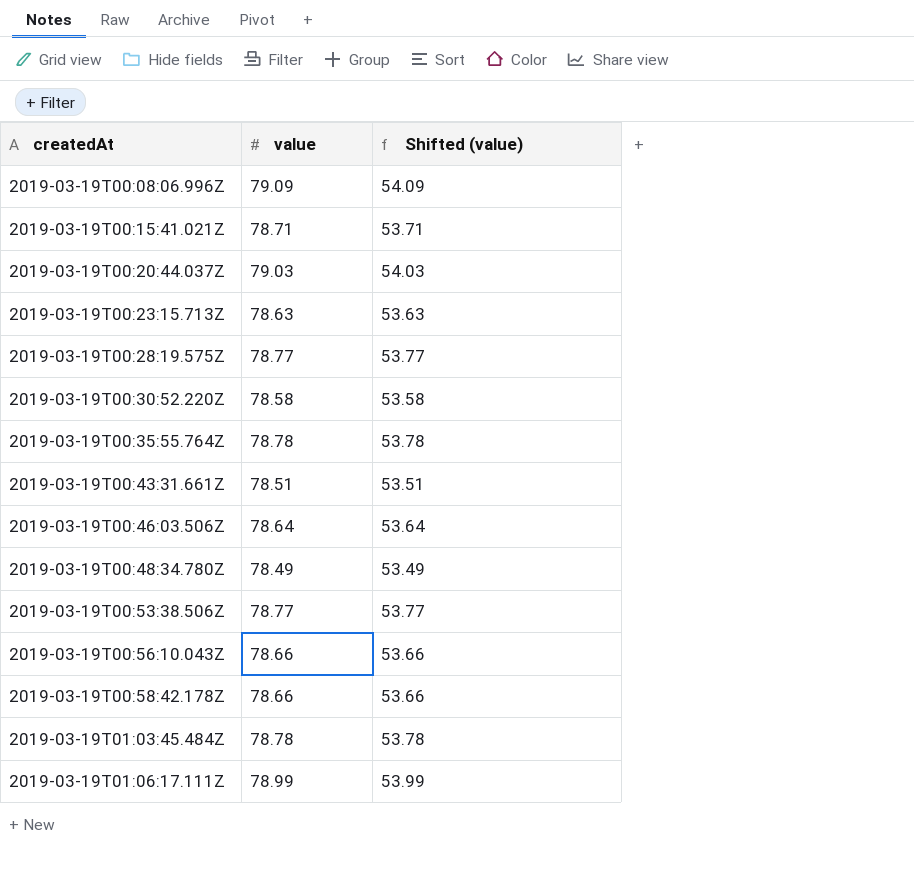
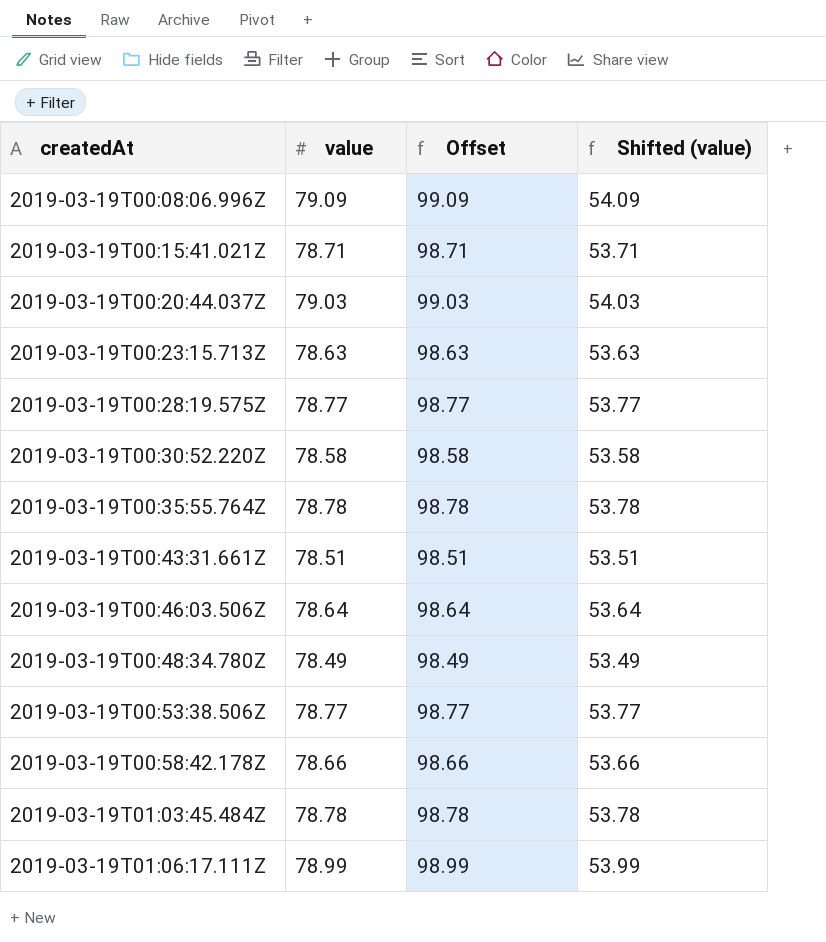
column Offset | formula: none -> [value] + 20
row 2019-03-19T00:56:10.043Z: 78.66 | 53.66 -> none

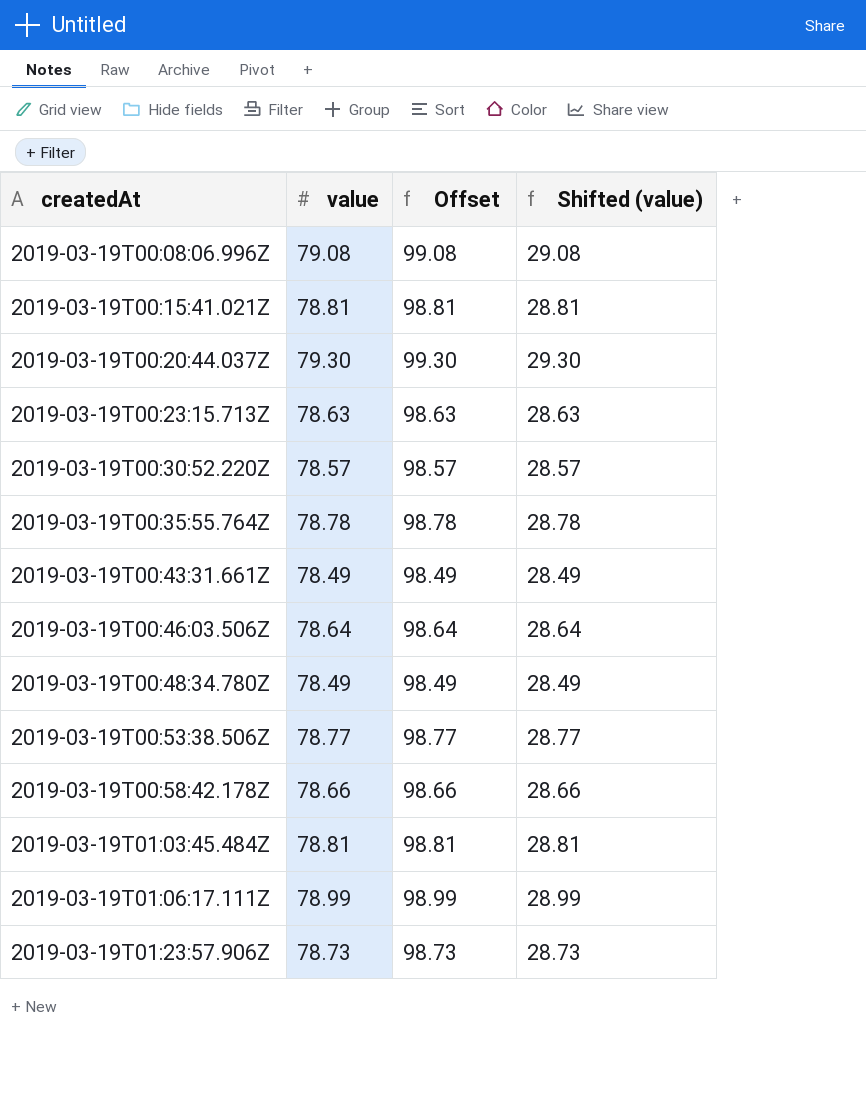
column Shifted (value) | formula: [value] - 25 -> [value] - 50
row 2019-03-19T00:28:19.575Z: 78.77 | 98.77 | 53.77 -> none
2019-03-19T00:08:06.996Z | value: 79.09 -> 79.08
2019-03-19T00:08:06.996Z | Offset: 99.09 -> 99.08
2019-03-19T00:15:41.021Z | value: 78.71 -> 78.81
2019-03-19T00:15:41.021Z | Offset: 98.71 -> 98.81
2019-03-19T00:20:44.037Z | value: 79.03 -> 79.30
2019-03-19T00:20:44.037Z | Offset: 99.03 -> 99.30
2019-03-19T00:30:52.220Z | value: 78.58 -> 78.57
2019-03-19T00:30:52.220Z | Offset: 98.58 -> 98.57
2019-03-19T00:43:31.661Z | value: 78.51 -> 78.49
2019-03-19T00:43:31.661Z | Offset: 98.51 -> 98.49
2019-03-19T01:03:45.484Z | value: 78.78 -> 78.81
2019-03-19T01:03:45.484Z | Offset: 98.78 -> 98.81
row 2019-03-19T01:23:57.906Z: none -> 78.73 | 98.73 | 28.73

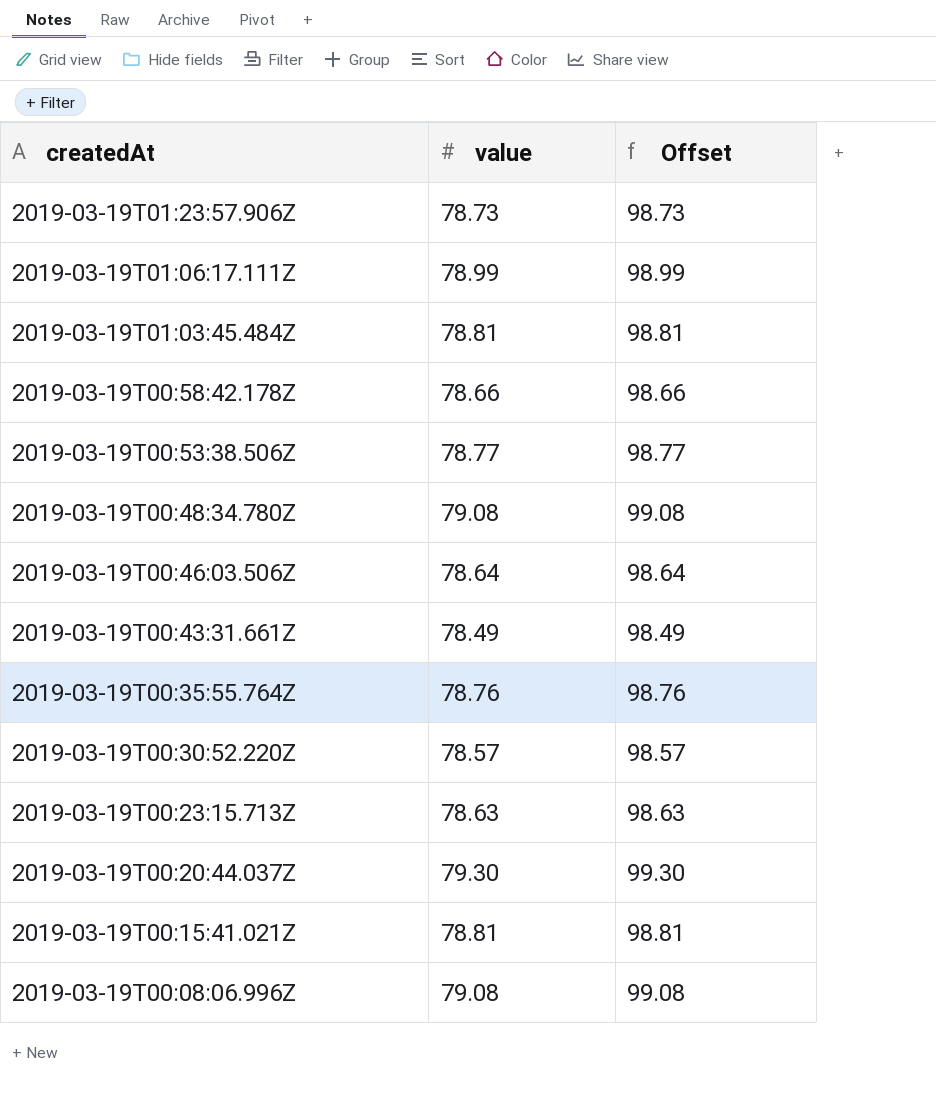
row order: createdAt ascending -> createdAt descending
column Shifted (value) | formula: [value] - 50 -> none
2019-03-19T00:48:34.780Z | value: 78.49 -> 79.08
2019-03-19T00:48:34.780Z | Offset: 98.49 -> 99.08
2019-03-19T00:35:55.764Z | value: 78.78 -> 78.76
2019-03-19T00:35:55.764Z | Offset: 98.78 -> 98.76

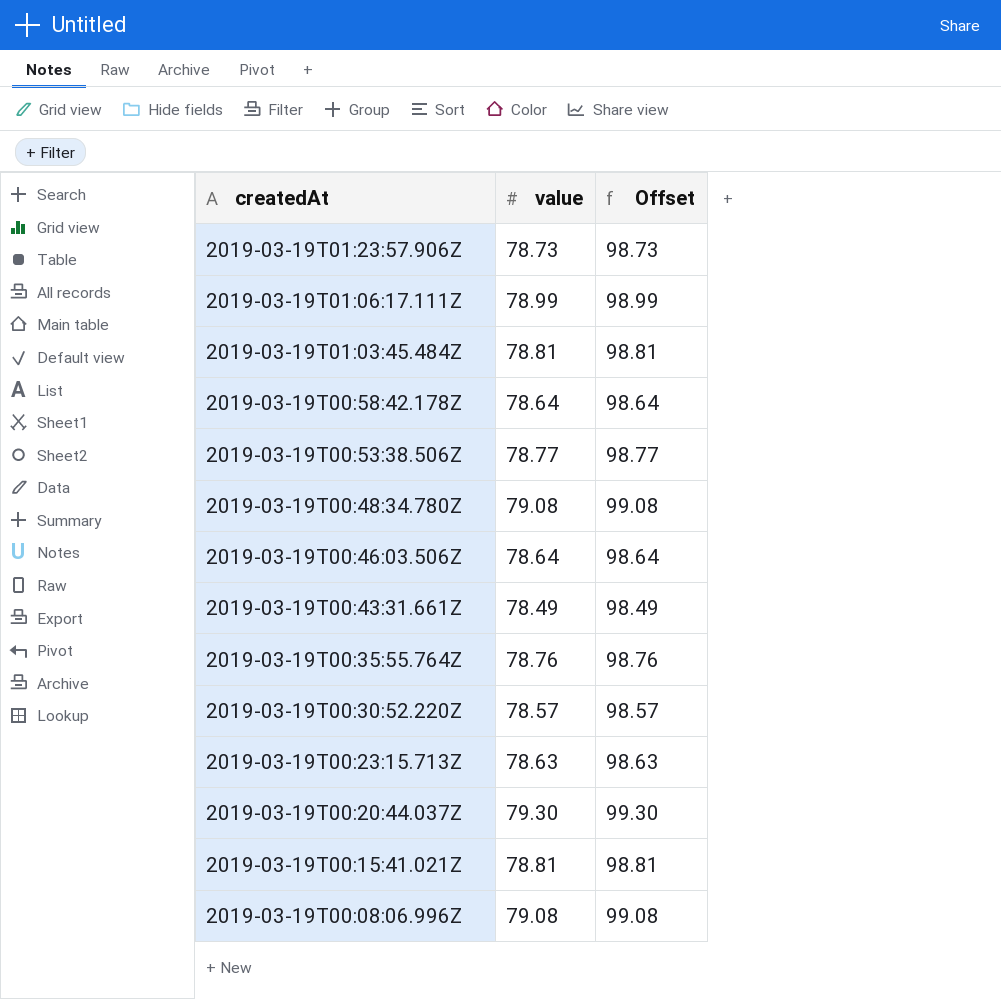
2019-03-19T00:58:42.178Z | value: 78.66 -> 78.64
2019-03-19T00:58:42.178Z | Offset: 98.66 -> 98.64

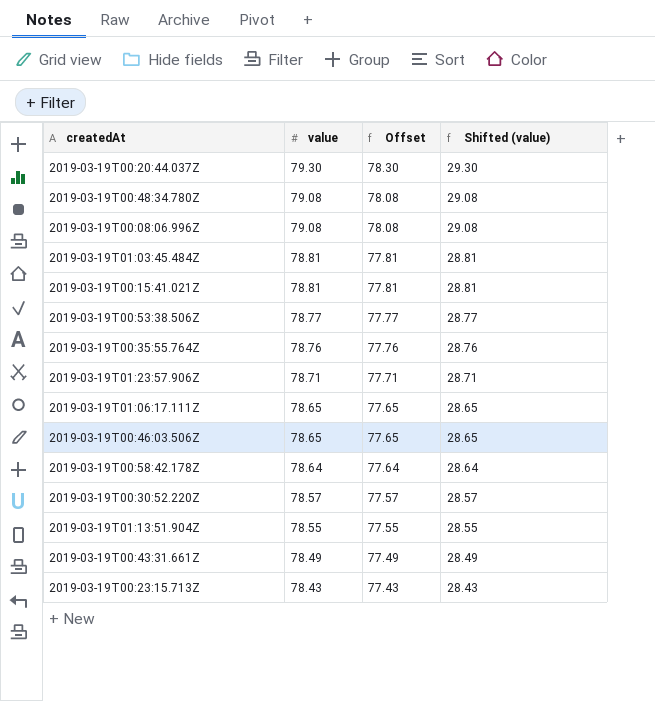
row order: createdAt descending -> value descending
column Offset | formula: [value] + 20 -> [value] - 1
column Shifted (value) | formula: none -> [value] - 50
2019-03-19T01:23:57.906Z | value: 78.73 -> 78.71
2019-03-19T01:06:17.111Z | value: 78.99 -> 78.65
2019-03-19T00:46:03.506Z | value: 78.64 -> 78.65
row 2019-03-19T01:13:51.904Z: none -> 78.55 | 77.55 | 28.55
2019-03-19T00:23:15.713Z | value: 78.63 -> 78.43

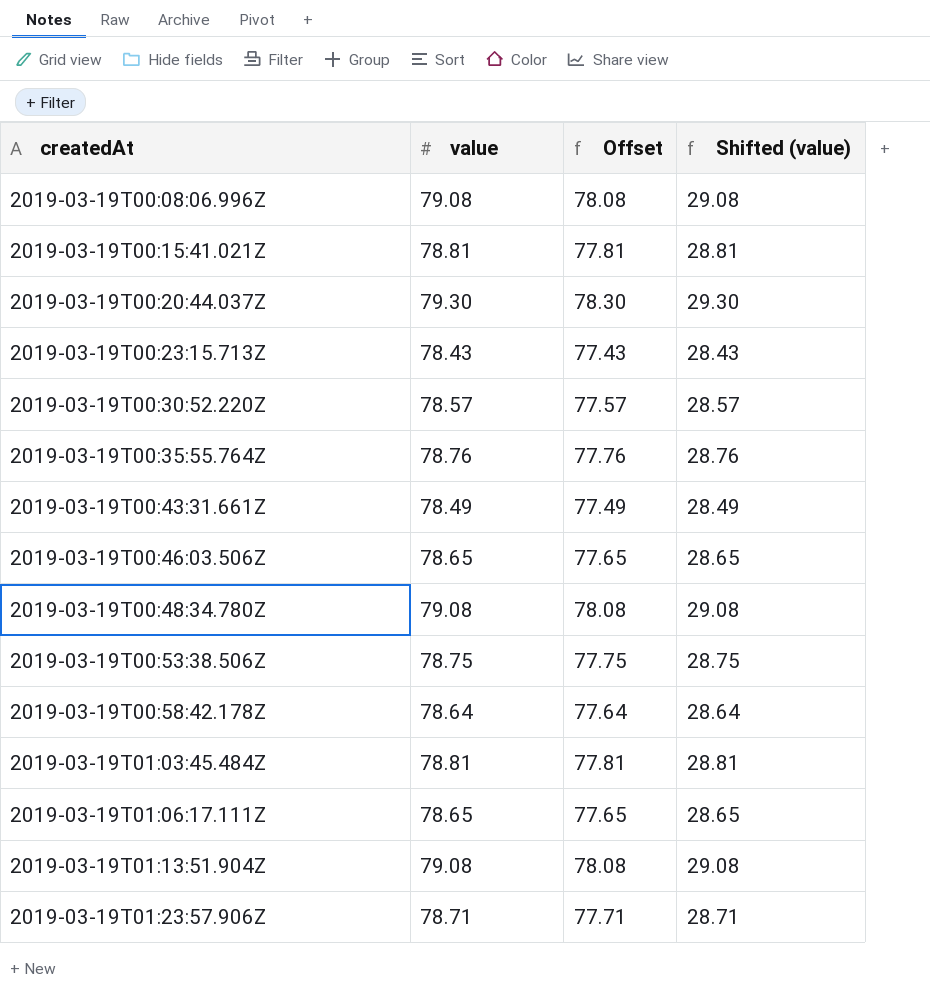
row order: value descending -> createdAt ascending
2019-03-19T00:53:38.506Z | value: 78.77 -> 78.75
2019-03-19T00:53:38.506Z | Offset: 77.77 -> 77.75
2019-03-19T00:53:38.506Z | Shifted (value): 28.77 -> 28.75
2019-03-19T01:13:51.904Z | value: 78.55 -> 79.08
2019-03-19T01:13:51.904Z | Offset: 77.55 -> 78.08
2019-03-19T01:13:51.904Z | Shifted (value): 28.55 -> 29.08

